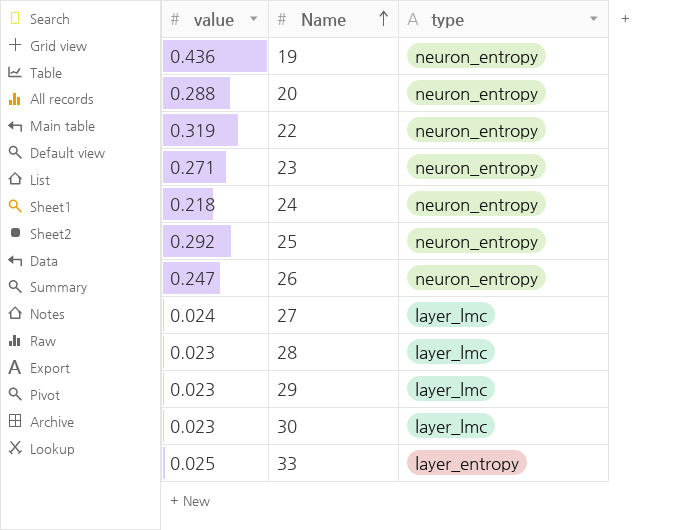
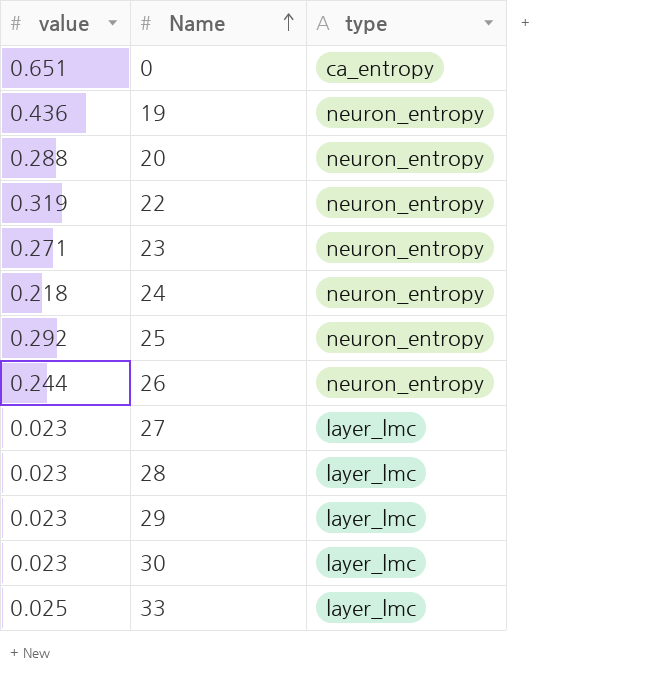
row 0: none -> 0.651 | ca_entropy
26 | value: 0.247 -> 0.244
27 | value: 0.024 -> 0.023
33 | type: layer_entropy -> layer_lmc

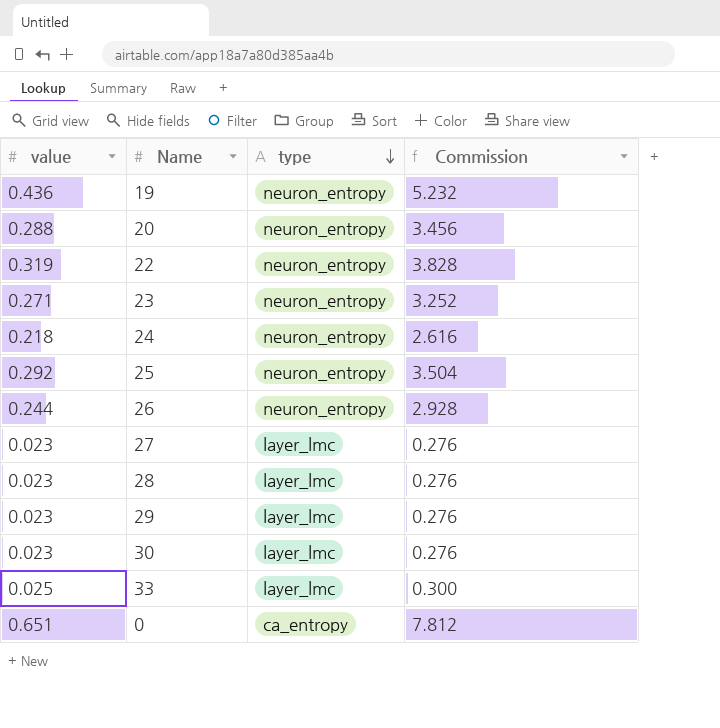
row order: Name ascending -> type descending
column Commission | formula: none -> [value] * 12

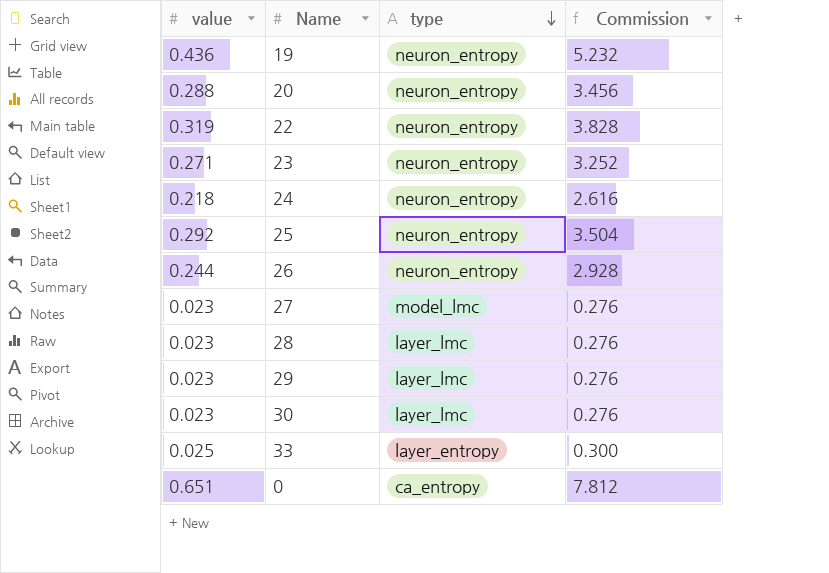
27 | type: layer_lmc -> model_lmc
33 | type: layer_lmc -> layer_entropy

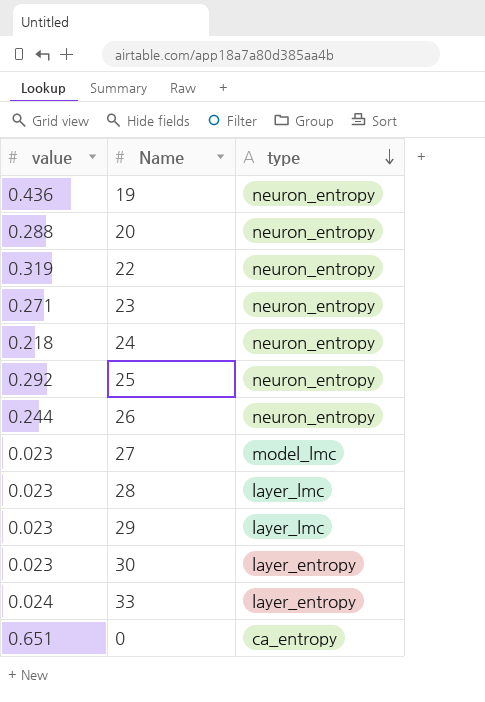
column Commission | formula: [value] * 12 -> none
30 | type: layer_lmc -> layer_entropy
33 | value: 0.025 -> 0.024

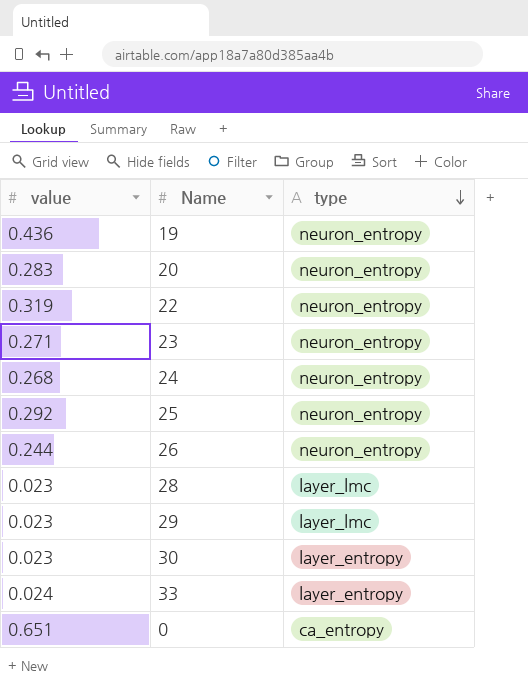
row 27: 0.023 | model_lmc -> none
20 | value: 0.288 -> 0.283
24 | value: 0.218 -> 0.268

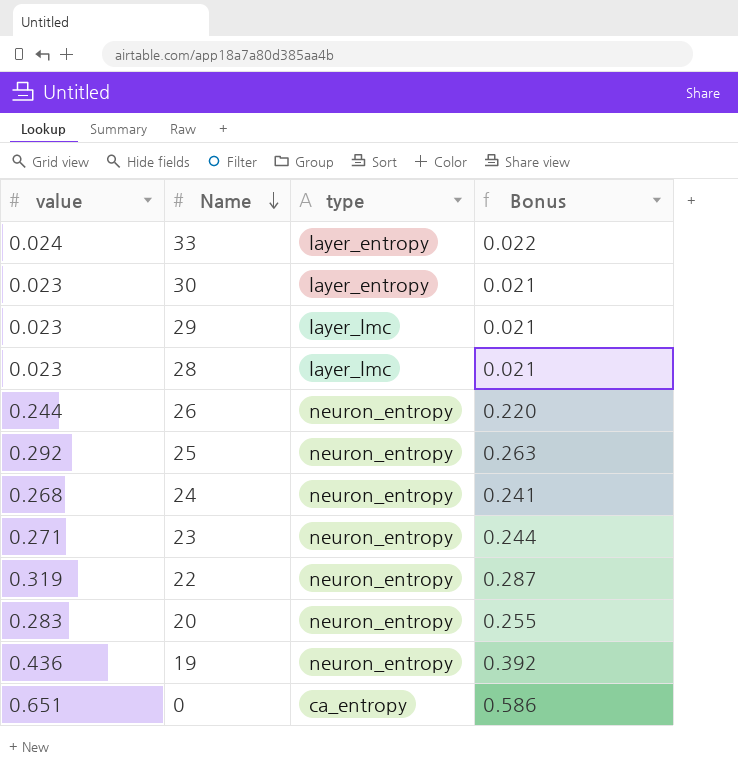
row order: type descending -> Name descending
column Bonus | formula: none -> [value] * 0.9

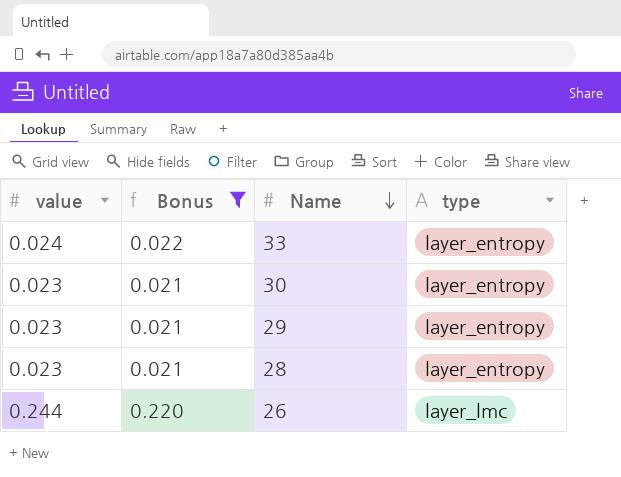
filter: none -> Bonus <= 0.220
column Bonus | position: 4 -> 2
29 | type: layer_lmc -> layer_entropy
28 | type: layer_lmc -> layer_entropy
26 | type: neuron_entropy -> layer_lmc

